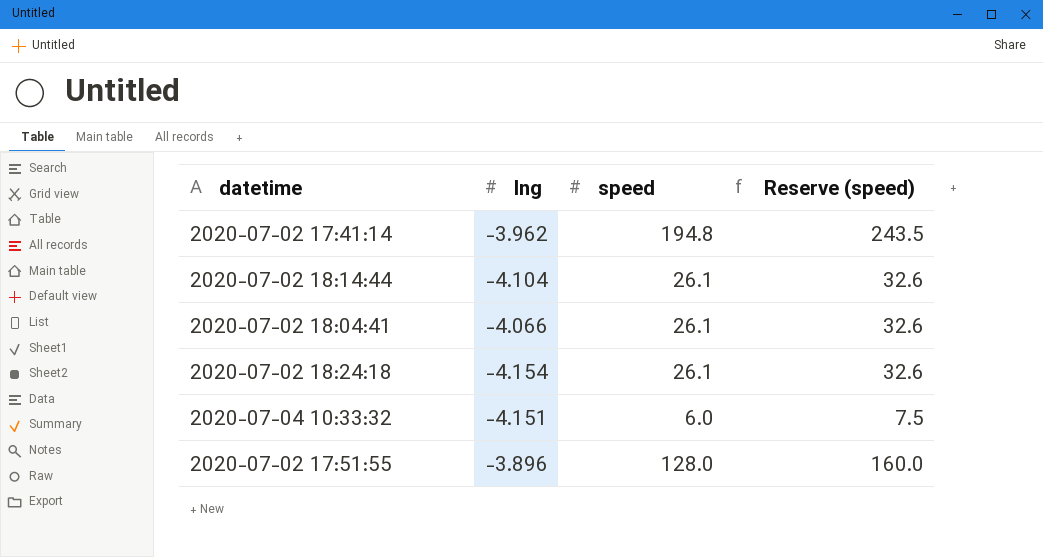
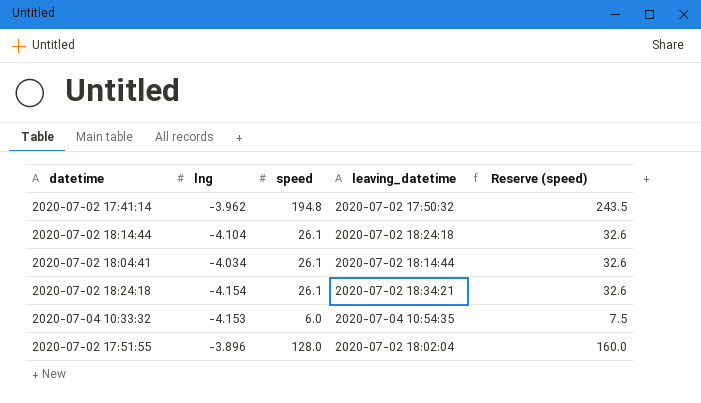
column leaving_datetime | position: none -> 4
2020-07-02 18:04:41 | lng: -4.066 -> -4.034
2020-07-04 10:33:32 | lng: -4.151 -> -4.153

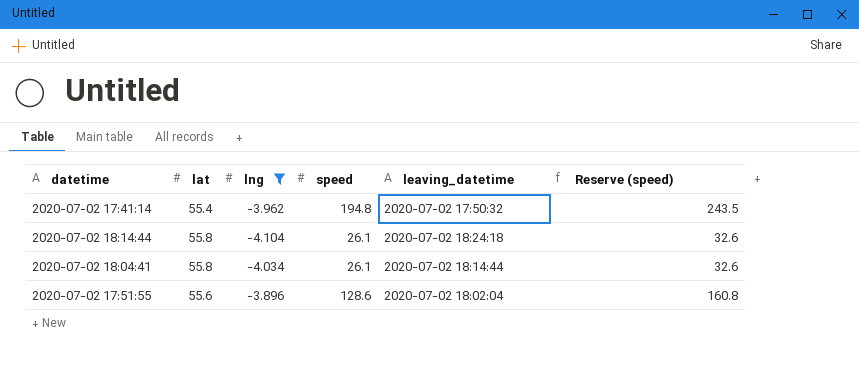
filter: none -> lng >= -4.104
column lat | position: none -> 2
2020-07-02 17:51:55 | speed: 128.0 -> 128.6
2020-07-02 17:51:55 | Reserve (speed): 160.0 -> 160.8

